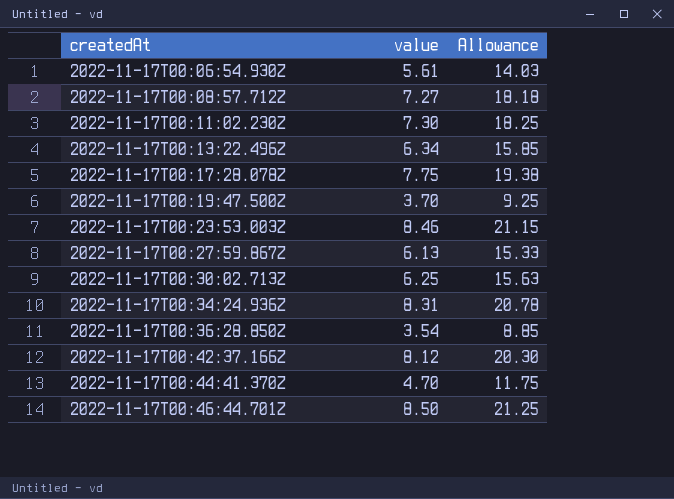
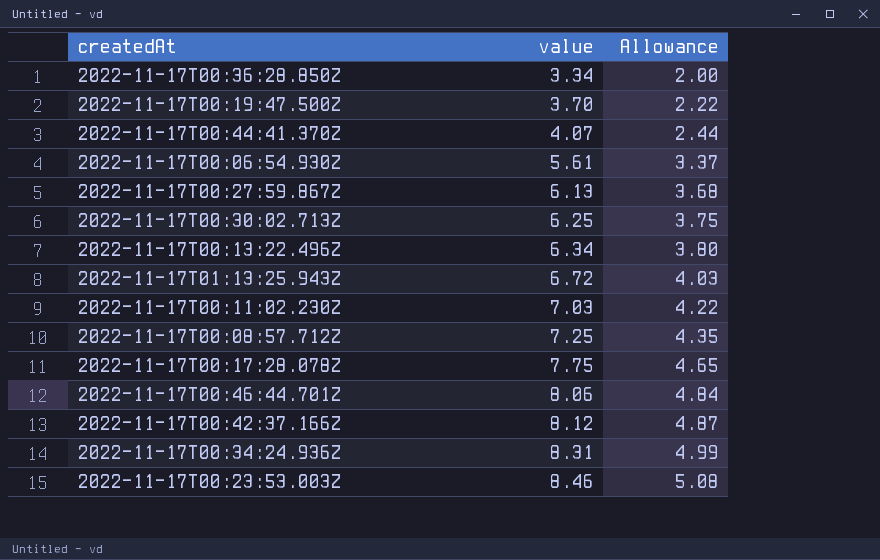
row order: createdAt ascending -> value ascending
column Allowance | formula: [value] * 2.5 -> [value] * 0.6
2022-11-17T00:36:28.850Z | value: 3.54 -> 3.34
2022-11-17T00:44:41.370Z | value: 4.70 -> 4.07
row 2022-11-17T01:13:25.943Z: none -> 6.72 | 4.03
2022-11-17T00:11:02.230Z | value: 7.30 -> 7.03
2022-11-17T00:08:57.712Z | value: 7.27 -> 7.25
2022-11-17T00:46:44.701Z | value: 8.50 -> 8.06

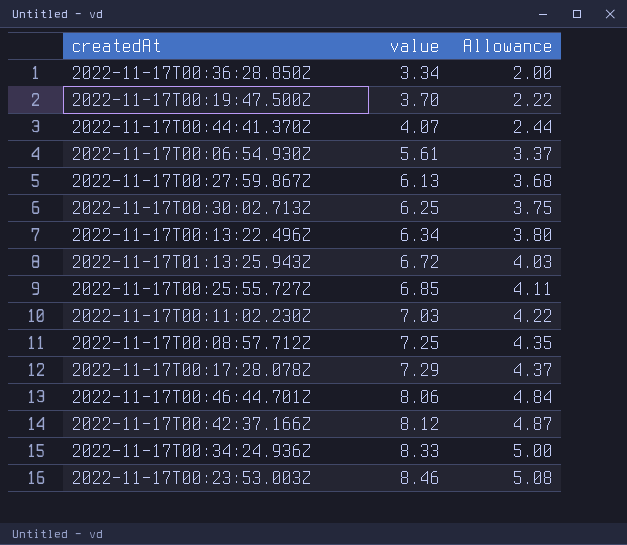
row 2022-11-17T00:25:55.727Z: none -> 6.85 | 4.11
2022-11-17T00:17:28.078Z | value: 7.75 -> 7.29
2022-11-17T00:17:28.078Z | Allowance: 4.65 -> 4.37
2022-11-17T00:34:24.936Z | value: 8.31 -> 8.33
2022-11-17T00:34:24.936Z | Allowance: 4.99 -> 5.00

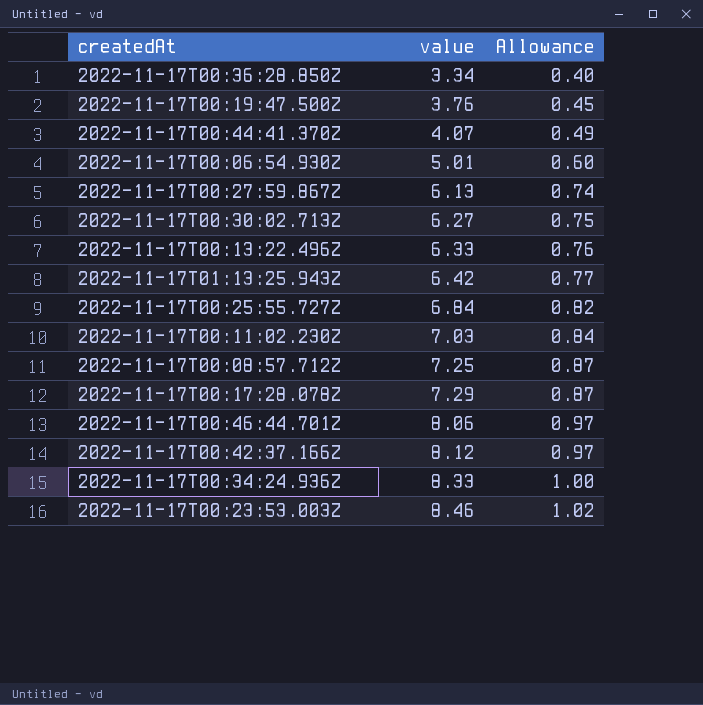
column Allowance | formula: [value] * 0.6 -> [value] * 0.12
2022-11-17T00:19:47.500Z | value: 3.70 -> 3.76
2022-11-17T00:06:54.930Z | value: 5.61 -> 5.01
2022-11-17T00:30:02.713Z | value: 6.25 -> 6.27
2022-11-17T00:13:22.496Z | value: 6.34 -> 6.33
2022-11-17T01:13:25.943Z | value: 6.72 -> 6.42
2022-11-17T00:25:55.727Z | value: 6.85 -> 6.84

